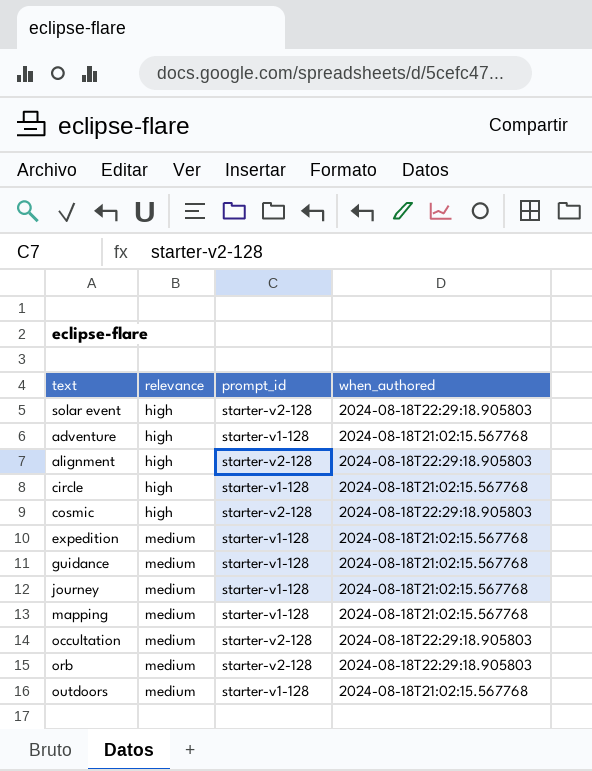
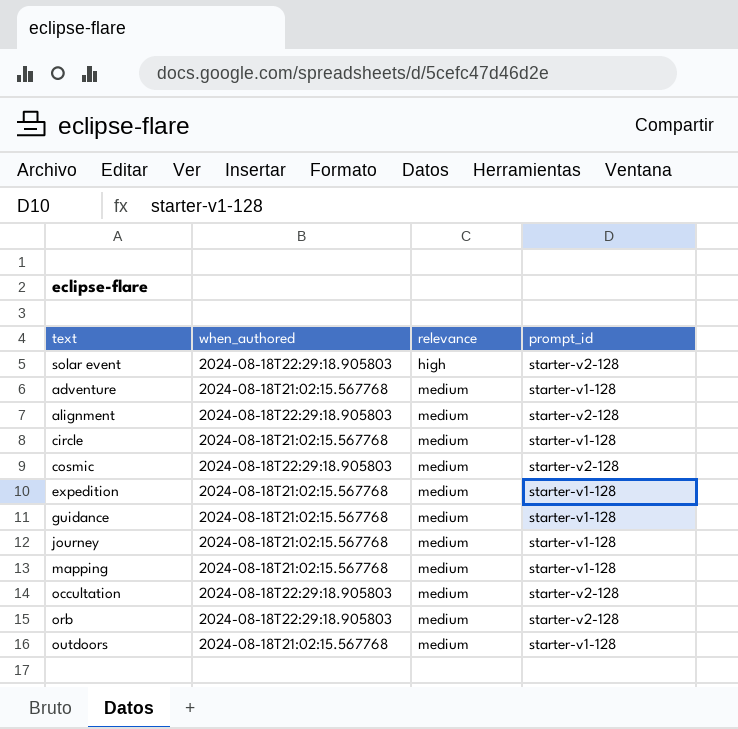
column when_authored | position: 4 -> 2
adventure | relevance: high -> medium
alignment | relevance: high -> medium
circle | relevance: high -> medium
cosmic | relevance: high -> medium

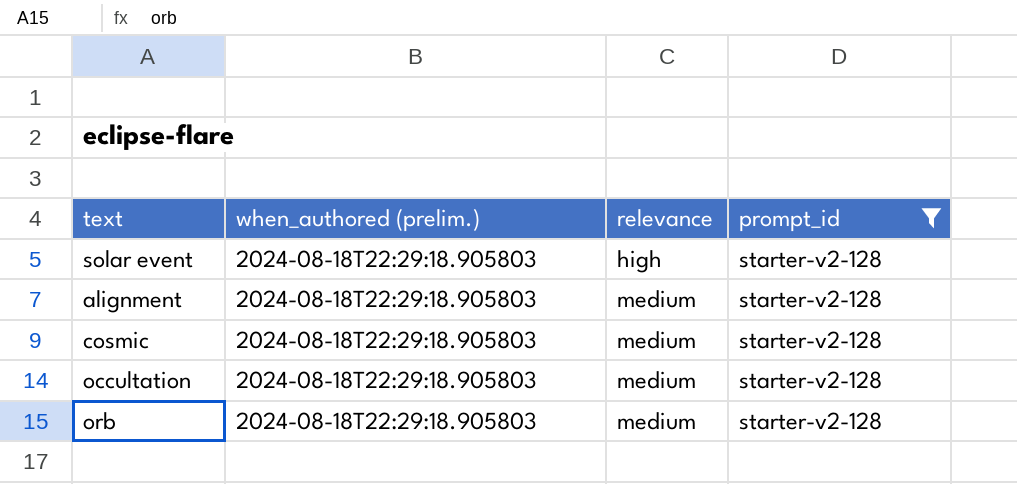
filter: none -> prompt_id = starter-v2-128
column name: when_authored -> when_authored (prelim.)

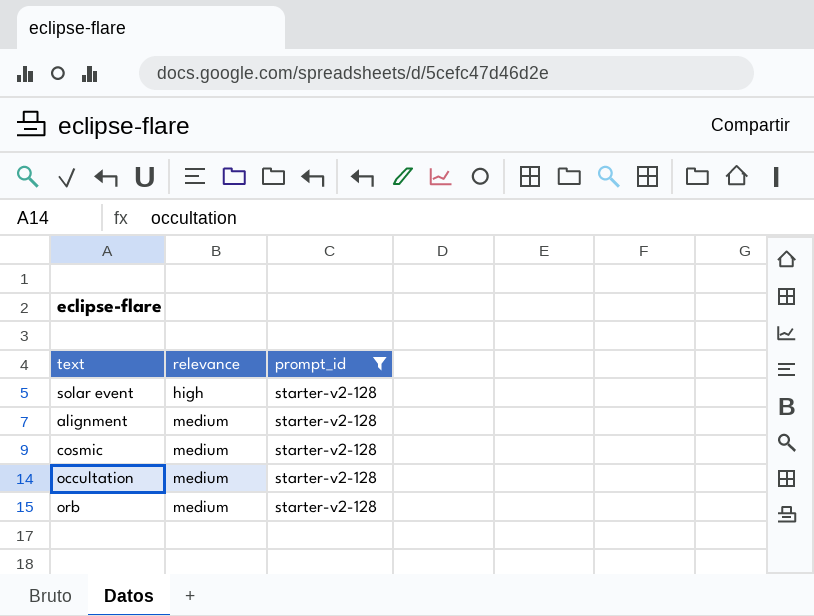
column when_authored (prelim.) | position: 2 -> none

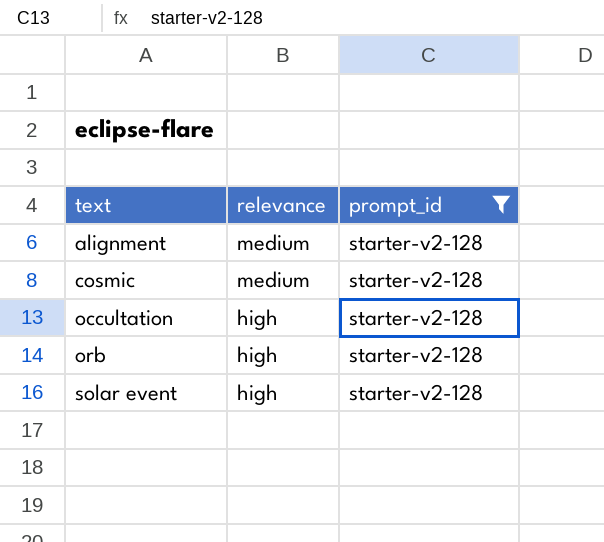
row order: relevance ascending -> text ascending
occultation | relevance: medium -> high
orb | relevance: medium -> high

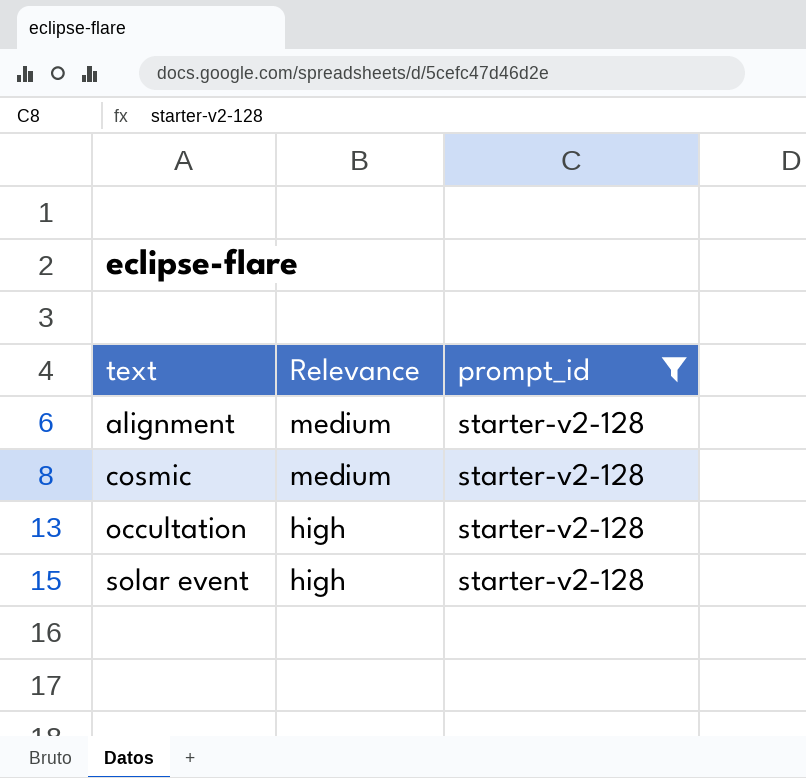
column name: relevance -> Relevance
row orb: high | starter-v2-128 -> none

